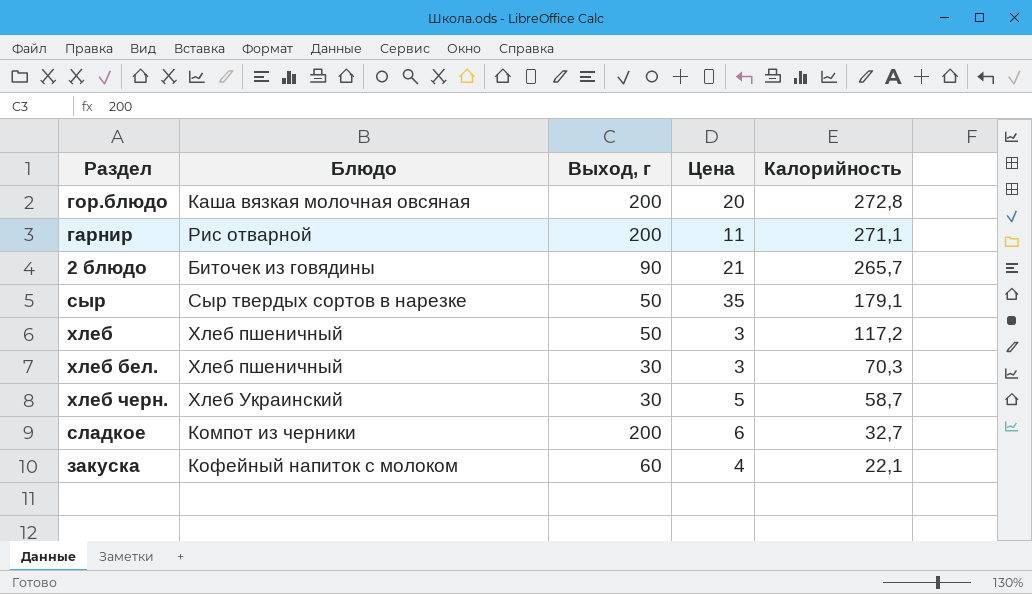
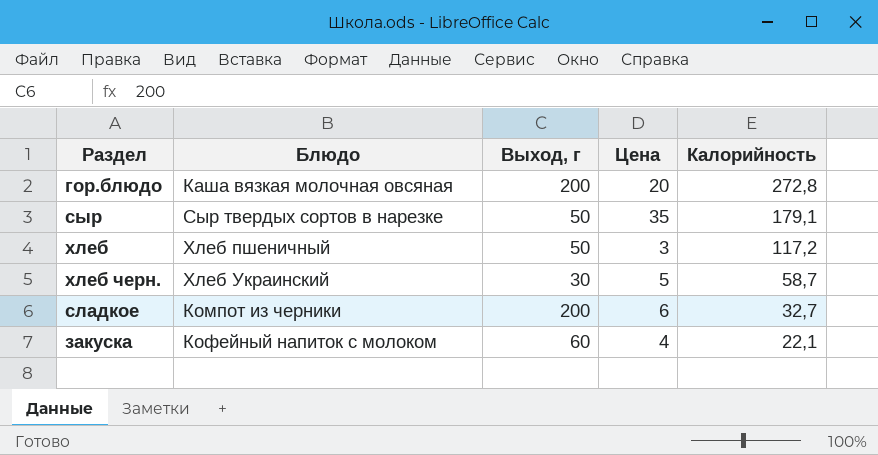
row гарнир: Рис отварной | 200 | 11 | 271,1 -> none
row 2 блюдо: Биточек из говядины | 90 | 21 | 265,7 -> none
row хлеб бел.: Хлеб пшеничный | 30 | 3 | 70,3 -> none

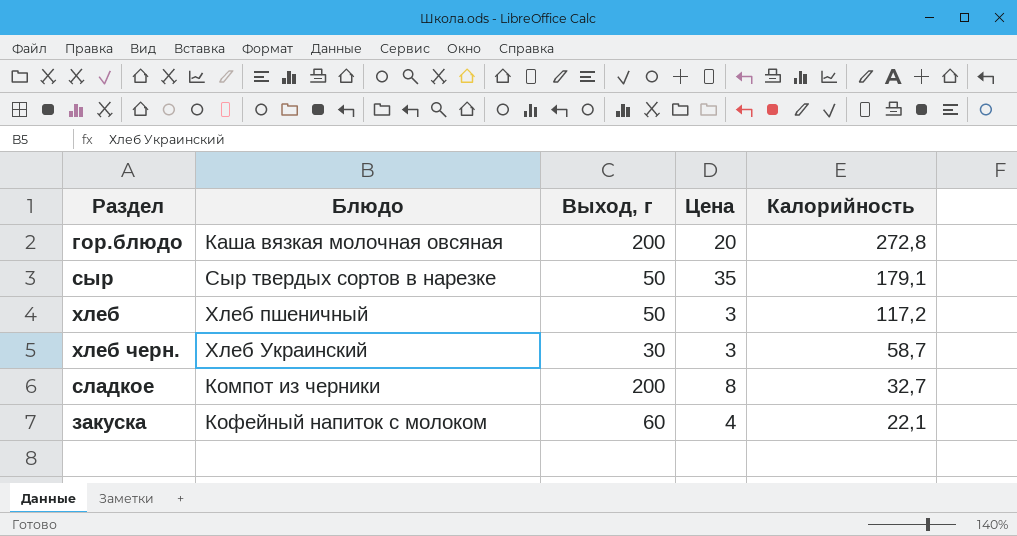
хлеб черн. | Цена: 5 -> 3
сладкое | Цена: 6 -> 8

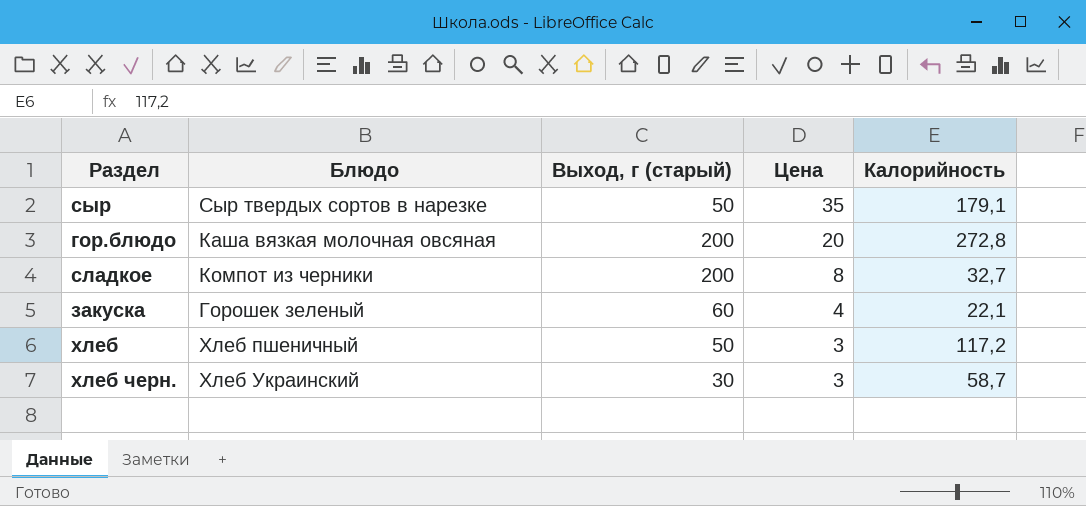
row order: Калорийность descending -> Цена descending
column name: Выход, г -> Выход, г (старый)
закуска | Блюдо: Кофейный напиток с молоком -> Горошек зеленый

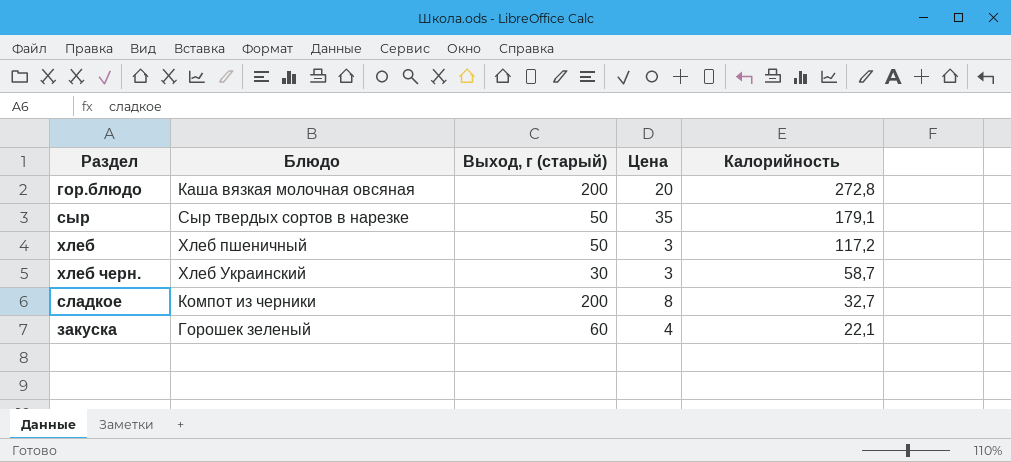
row order: Цена descending -> Калорийность descending

